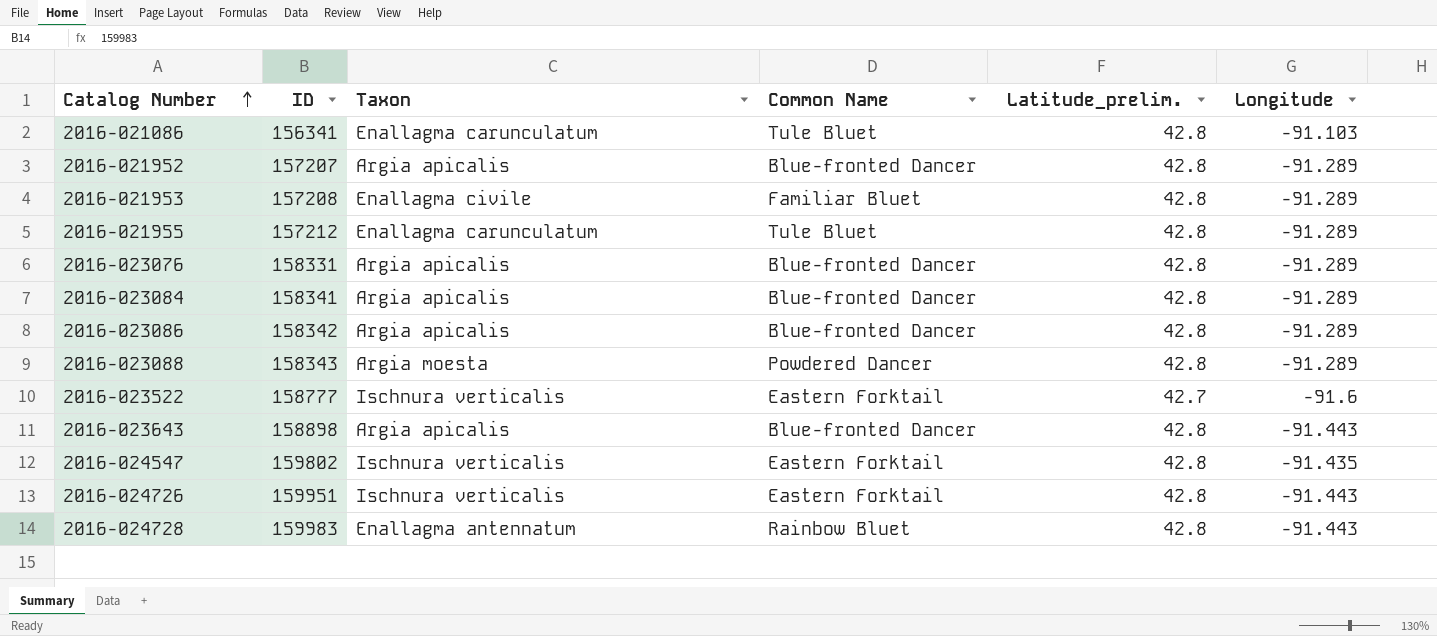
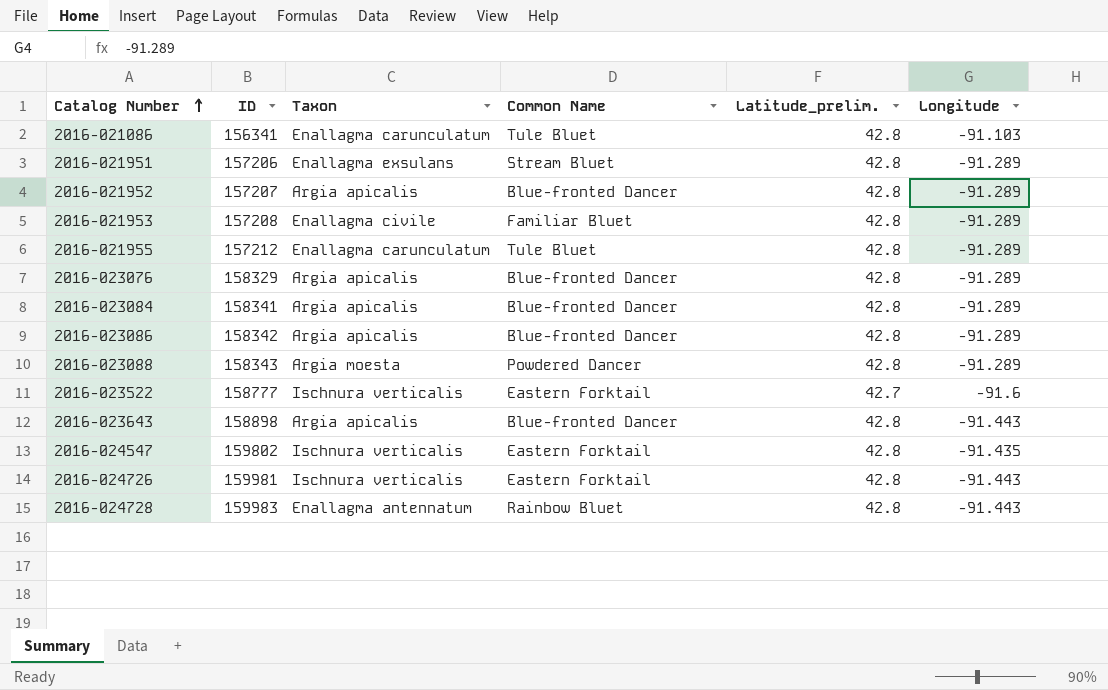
row 2016-021951: none -> 157206 | Enallagma exsulans | Stream Bluet | 42.8 | -91.289
2016-023076 | ID: 158331 -> 158329
2016-024726 | ID: 159951 -> 159981

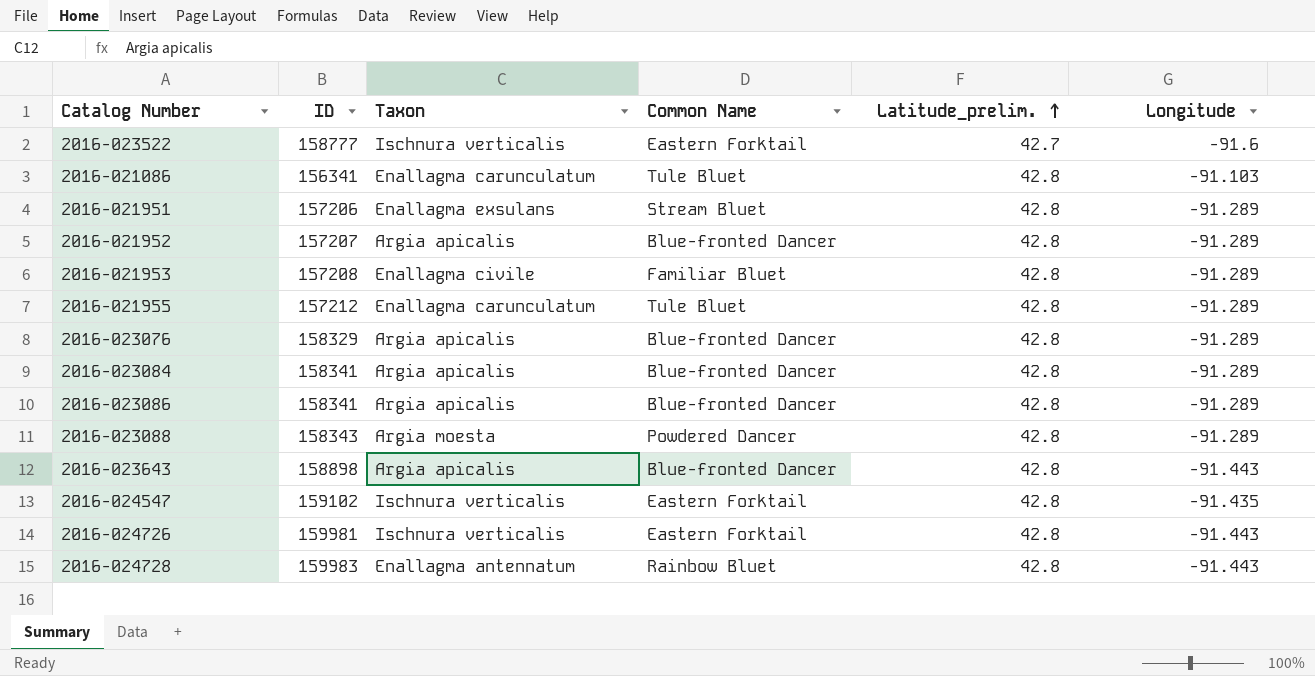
row order: Catalog Number ascending -> Latitude_prelim. ascending
2016-023086 | ID: 158342 -> 158341
2016-024547 | ID: 159802 -> 159102

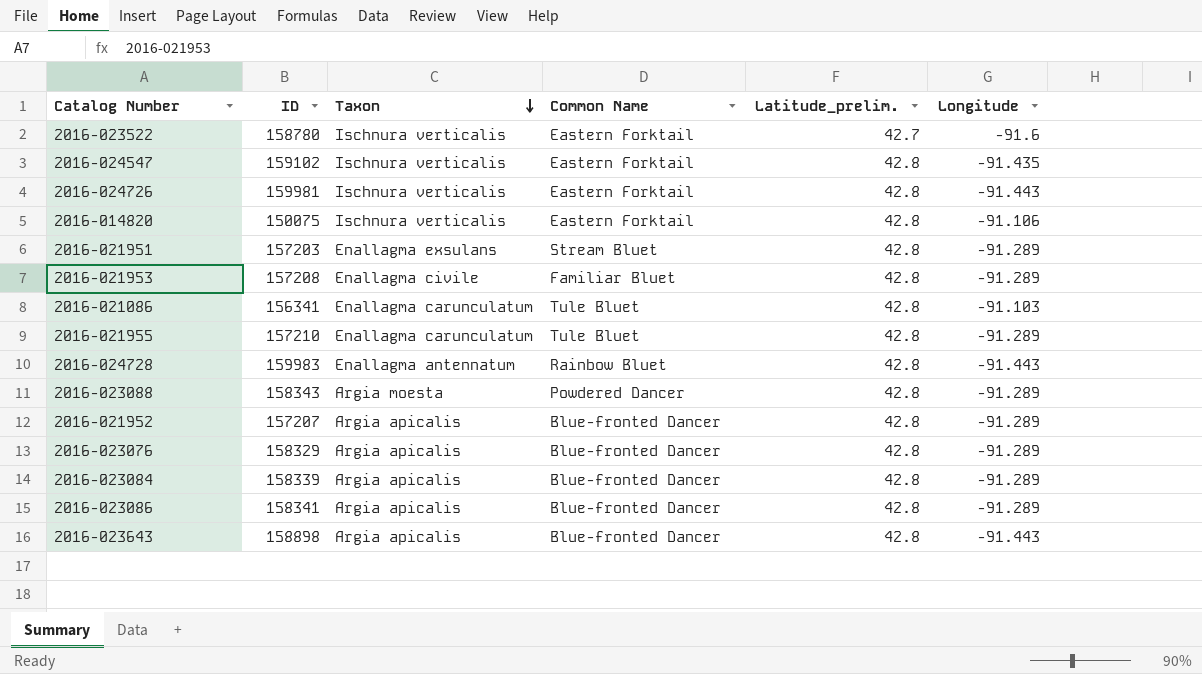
row order: Latitude_prelim. ascending -> Taxon descending
2016-023522 | ID: 158777 -> 158780
row 2016-014820: none -> 150075 | Ischnura verticalis | Eastern Forktail | 42.8 | -91.106
2016-021951 | ID: 157206 -> 157203
2016-021955 | ID: 157212 -> 157210
2016-023084 | ID: 158341 -> 158339

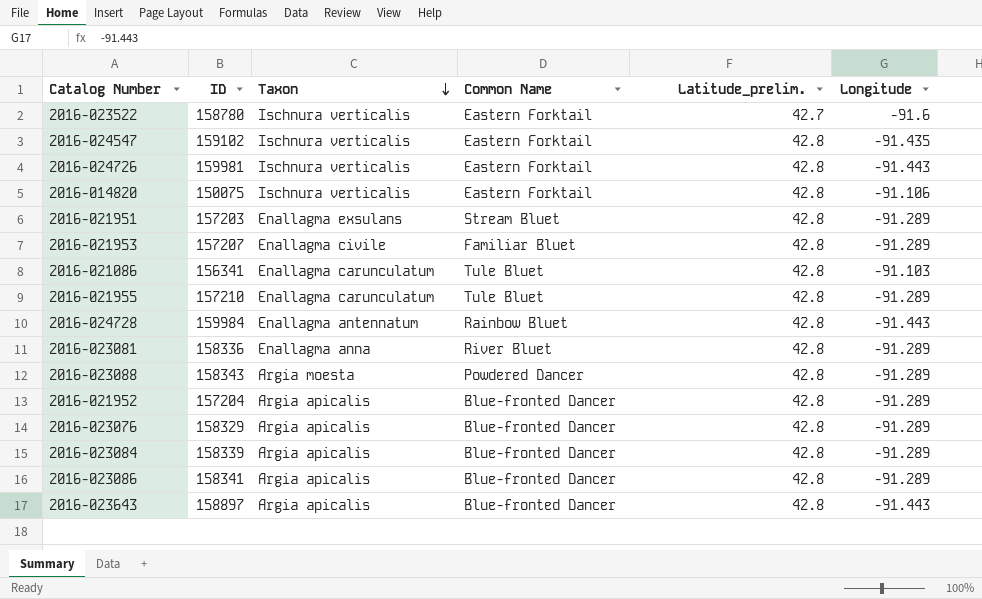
2016-021953 | ID: 157208 -> 157207
2016-024728 | ID: 159983 -> 159984
row 2016-023081: none -> 158336 | Enallagma anna | River Bluet | 42.8 | -91.289
2016-021952 | ID: 157207 -> 157204
2016-023643 | ID: 158898 -> 158897

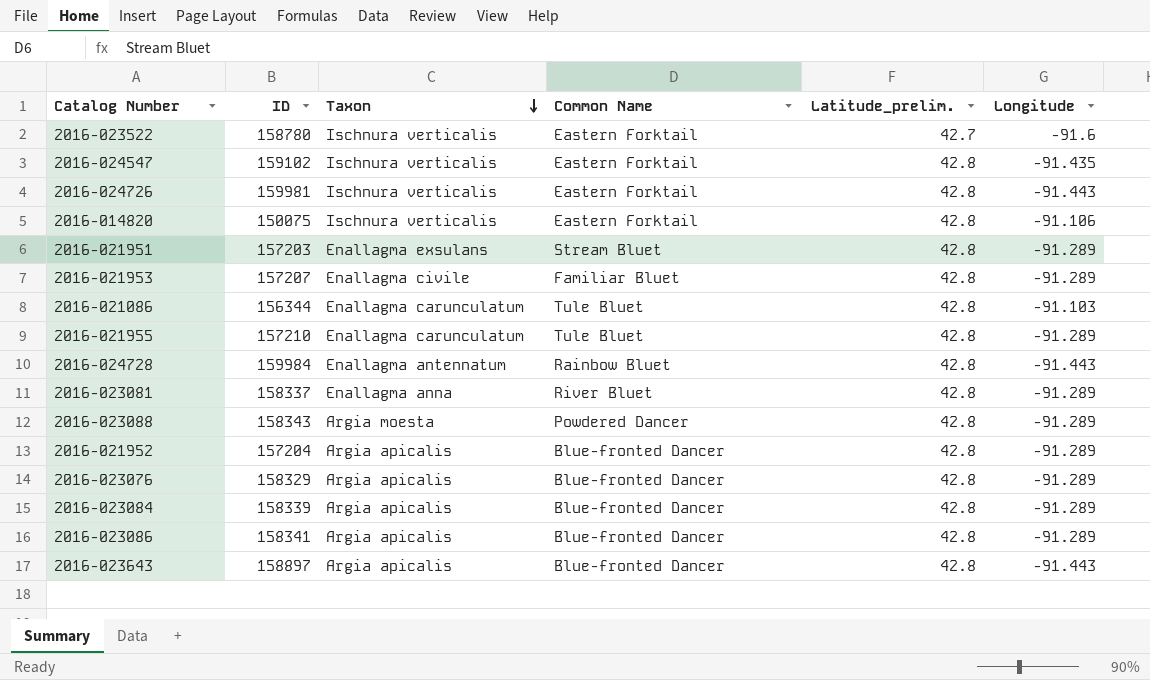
2016-021086 | ID: 156341 -> 156344
2016-023081 | ID: 158336 -> 158337

